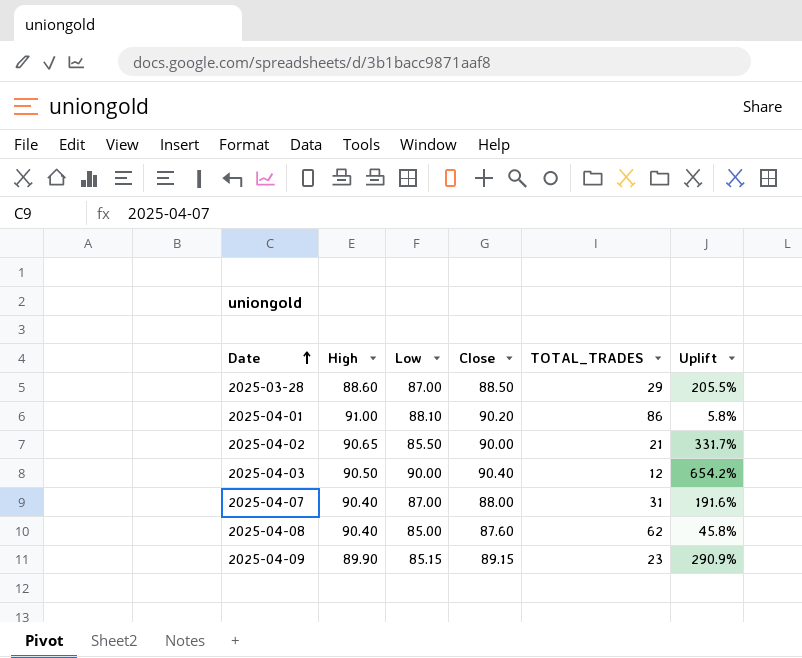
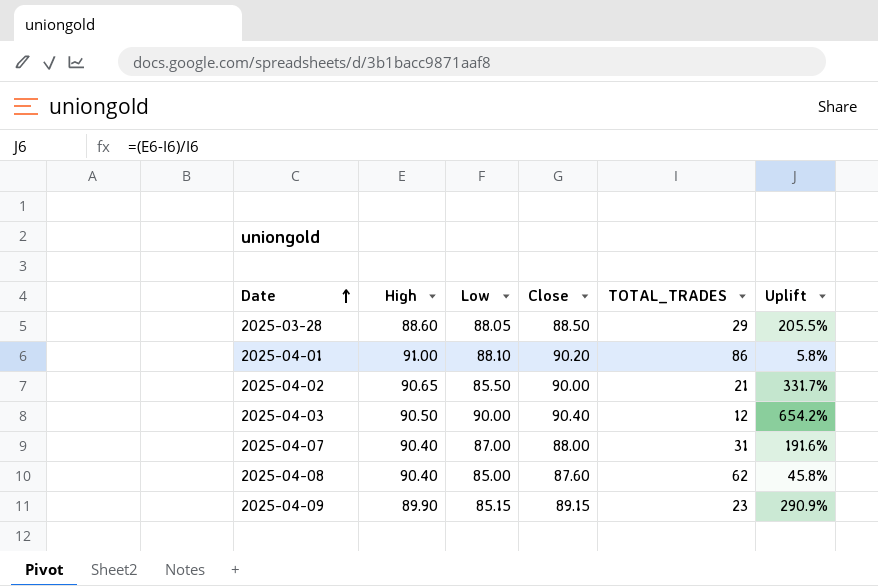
2025-03-28 | Low: 87.00 -> 88.05

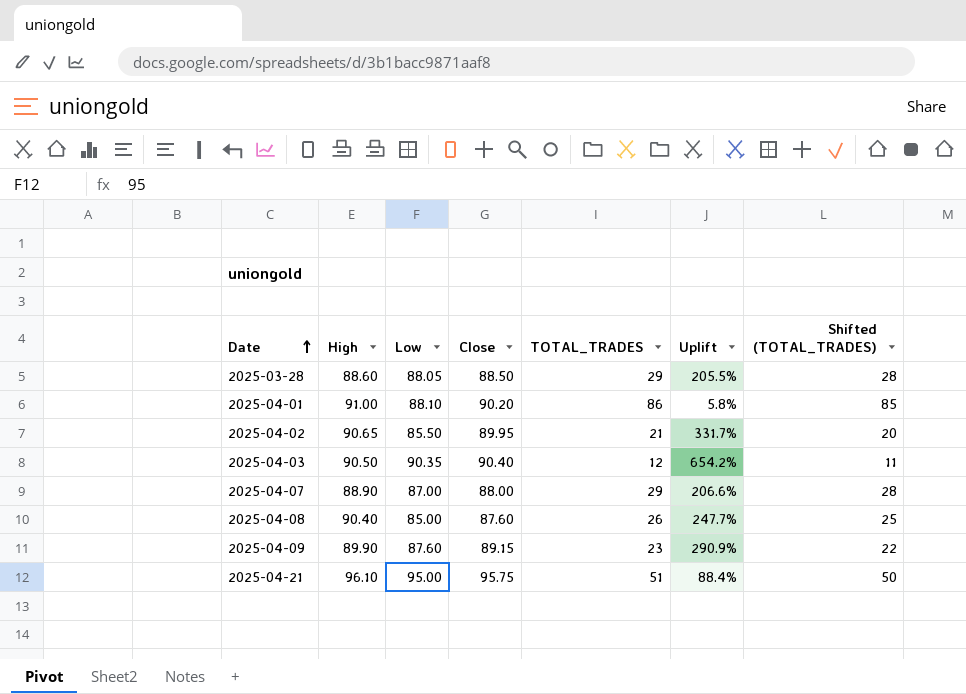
column Shifted (TOTAL_TRADES) | formula: none -> [TOTAL_TRADES] - 1
2025-04-02 | Close: 90.00 -> 89.95
2025-04-03 | Low: 90.00 -> 90.35
2025-04-07 | High: 90.40 -> 88.90
2025-04-07 | TOTAL_TRADES: 31 -> 29
2025-04-07 | Uplift: 191.6% -> 206.6%
2025-04-08 | TOTAL_TRADES: 62 -> 26
2025-04-08 | Uplift: 45.8% -> 247.7%
2025-04-09 | Low: 85.15 -> 87.60
row 2025-04-21: none -> 96.10 | 95.00 | 95.75 | 51 | 88.4% | 50

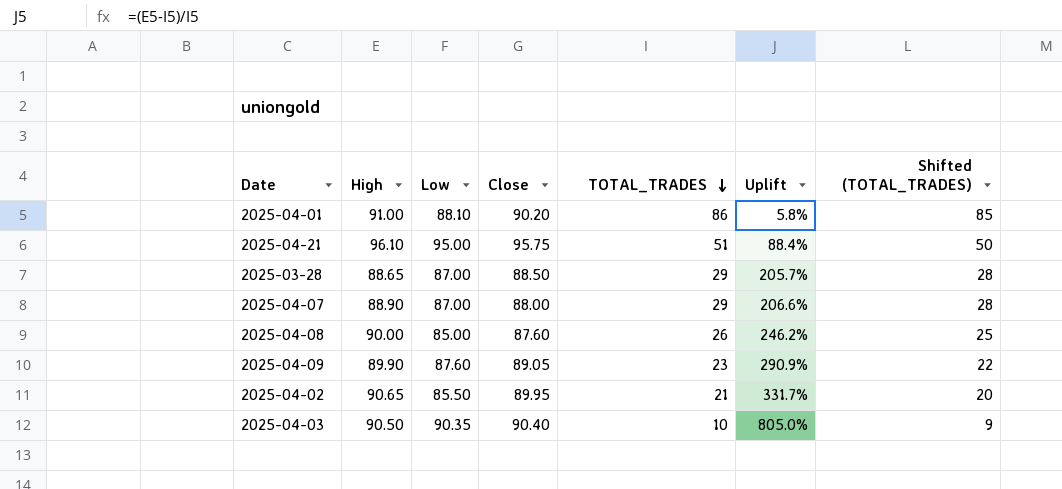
row order: Date ascending -> TOTAL_TRADES descending
2025-03-28 | High: 88.60 -> 88.65
2025-03-28 | Low: 88.05 -> 87.00
2025-03-28 | Uplift: 205.5% -> 205.7%
2025-04-08 | High: 90.40 -> 90.00
2025-04-08 | Uplift: 247.7% -> 246.2%
2025-04-09 | Close: 89.15 -> 89.05
2025-04-03 | TOTAL_TRADES: 12 -> 10
2025-04-03 | Uplift: 654.2% -> 805.0%
2025-04-03 | Shifted (TOTAL_TRADES): 11 -> 9

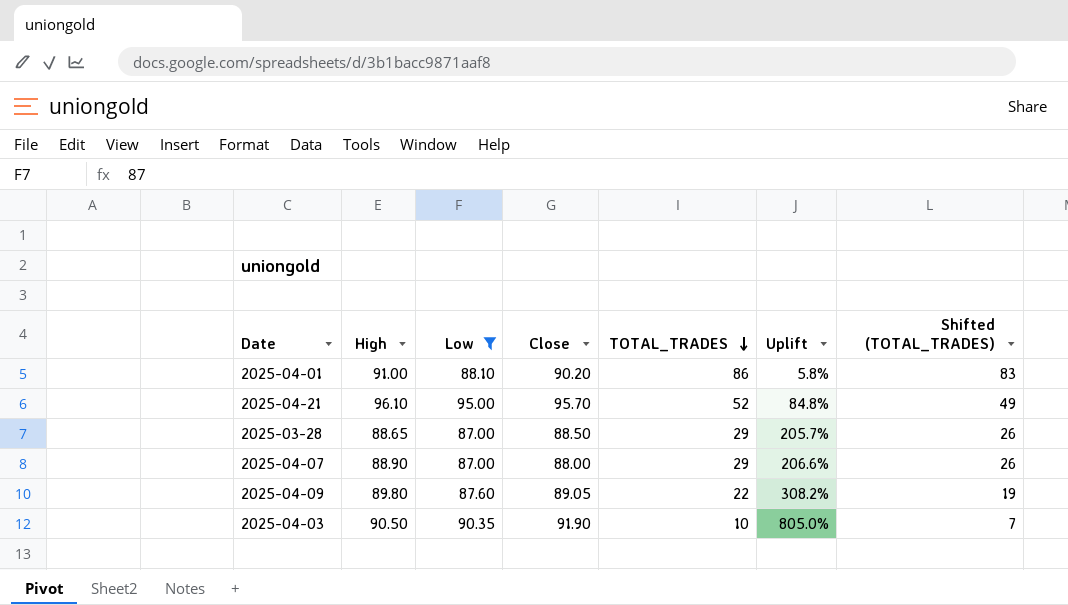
filter: none -> Low >= 87.00
column Shifted (TOTAL_TRADES) | formula: [TOTAL_TRADES] - 1 -> [TOTAL_TRADES] - 3
2025-04-21 | Close: 95.75 -> 95.70
2025-04-21 | TOTAL_TRADES: 51 -> 52
2025-04-21 | Uplift: 88.4% -> 84.8%
2025-04-09 | High: 89.90 -> 89.80
2025-04-09 | TOTAL_TRADES: 23 -> 22
2025-04-09 | Uplift: 290.9% -> 308.2%
2025-04-03 | Close: 90.40 -> 91.90

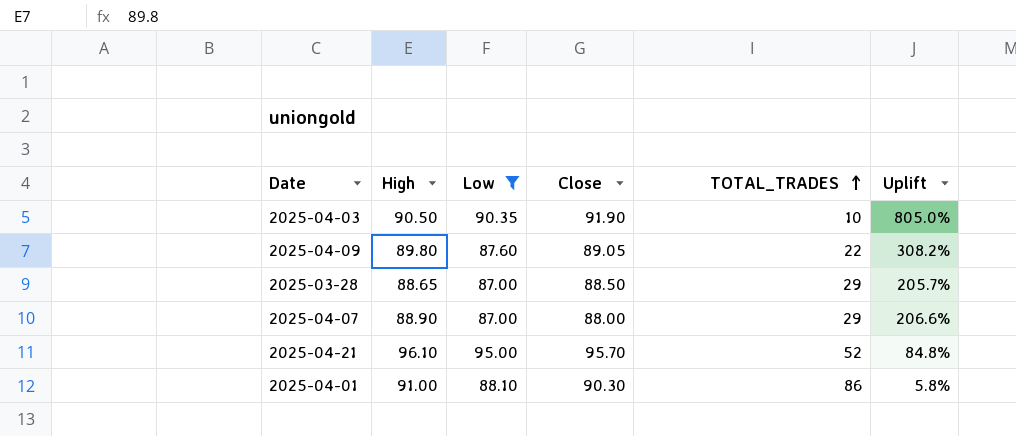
row order: TOTAL_TRADES descending -> TOTAL_TRADES ascending
column Shifted (TOTAL_TRADES) | formula: [TOTAL_TRADES] - 3 -> none
2025-04-01 | Close: 90.20 -> 90.30

